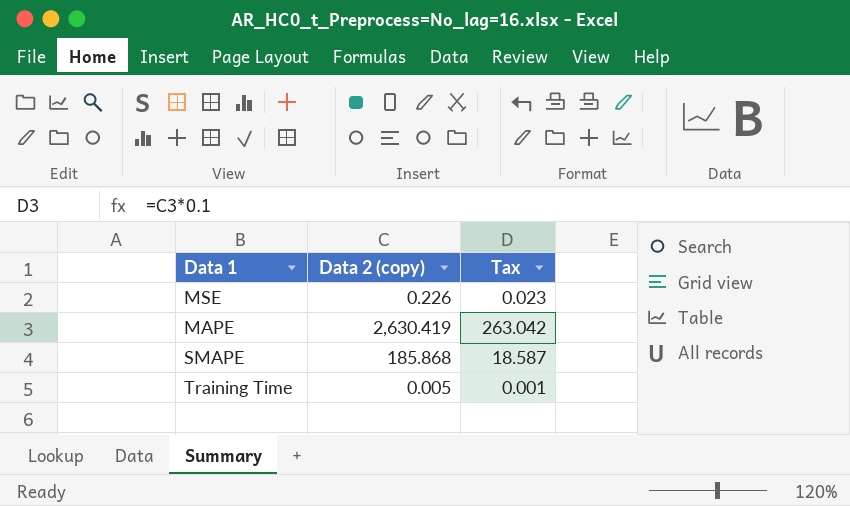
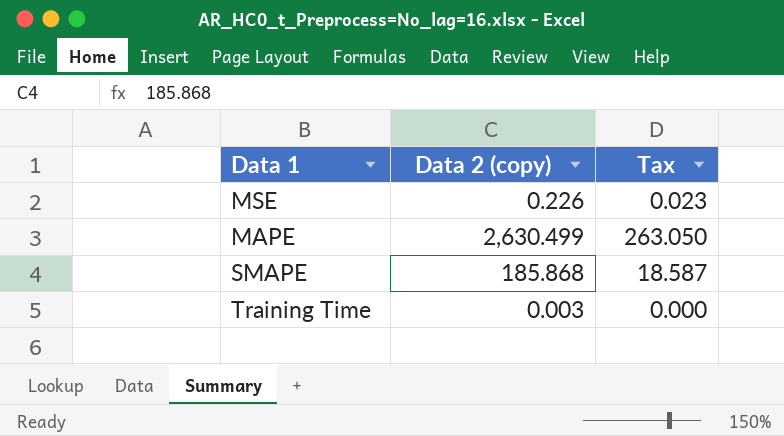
MAPE | Data 2 (copy): 2,630.419 -> 2,630.499
MAPE | Tax: 263.042 -> 263.050
Training Time | Data 2 (copy): 0.005 -> 0.003
Training Time | Tax: 0.001 -> 0.000

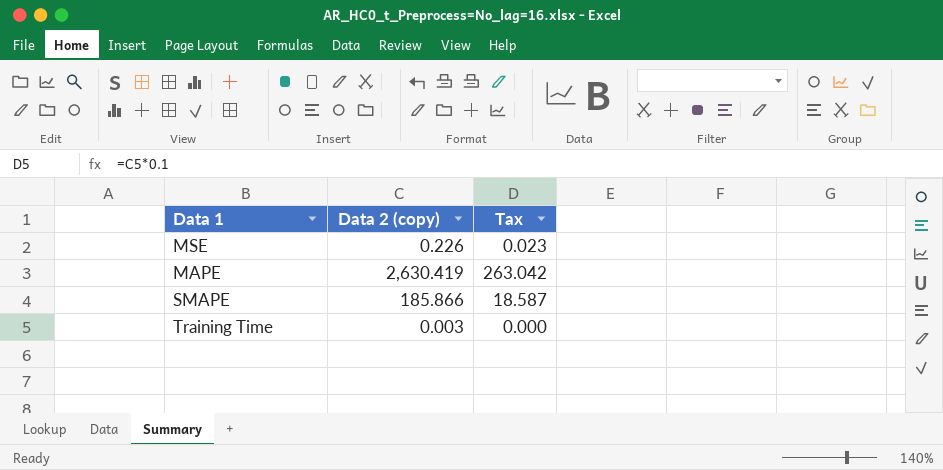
MAPE | Data 2 (copy): 2,630.499 -> 2,630.419
MAPE | Tax: 263.050 -> 263.042
SMAPE | Data 2 (copy): 185.868 -> 185.866

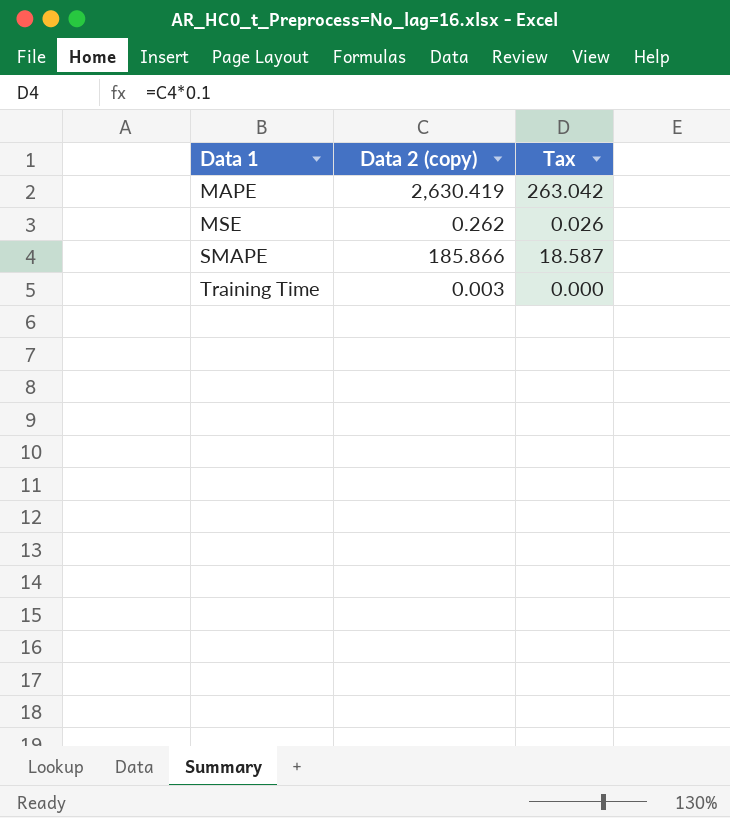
row order: none -> Data 1 ascending
MSE | Data 2 (copy): 0.226 -> 0.262
MSE | Tax: 0.023 -> 0.026

